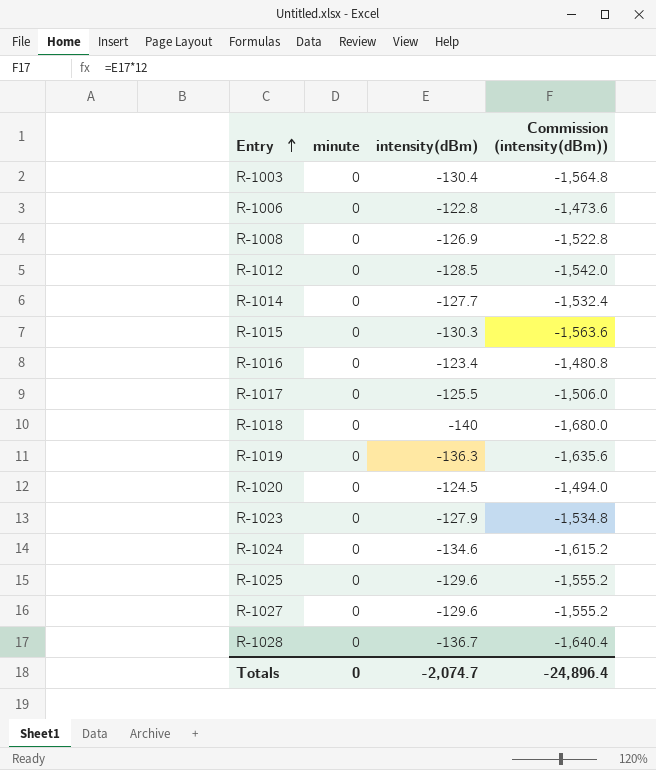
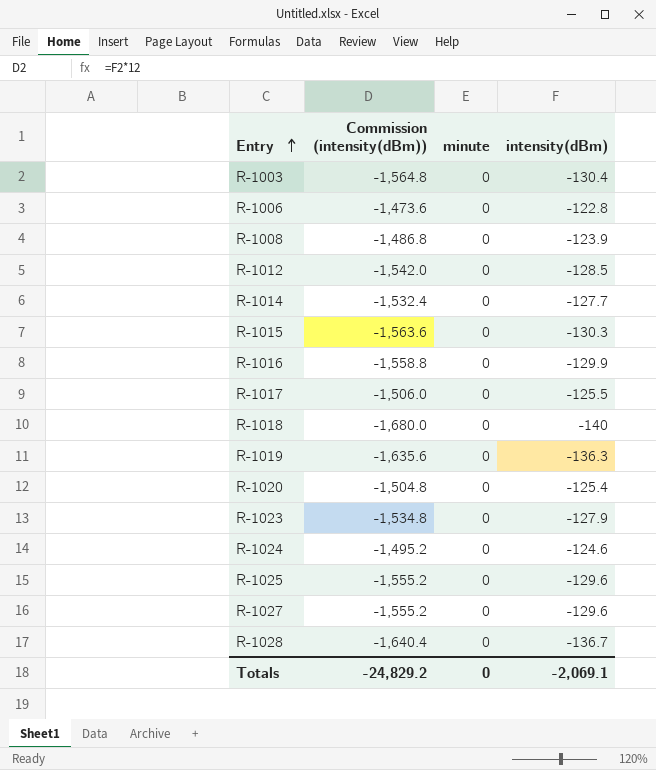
column Commission (intensity(dBm)) | position: 4 -> 2
R-1008 | Commission (intensity(dBm)): -1,522.8 -> -1,486.8
R-1008 | intensity(dBm): -126.9 -> -123.9
R-1016 | Commission (intensity(dBm)): -1,480.8 -> -1,558.8
R-1016 | intensity(dBm): -123.4 -> -129.9
R-1020 | Commission (intensity(dBm)): -1,494.0 -> -1,504.8
R-1020 | intensity(dBm): -124.5 -> -125.4
R-1024 | Commission (intensity(dBm)): -1,615.2 -> -1,495.2
R-1024 | intensity(dBm): -134.6 -> -124.6
Totals | Commission (intensity(dBm)): -24,896.4 -> -24,829.2
Totals | intensity(dBm): -2,074.7 -> -2,069.1

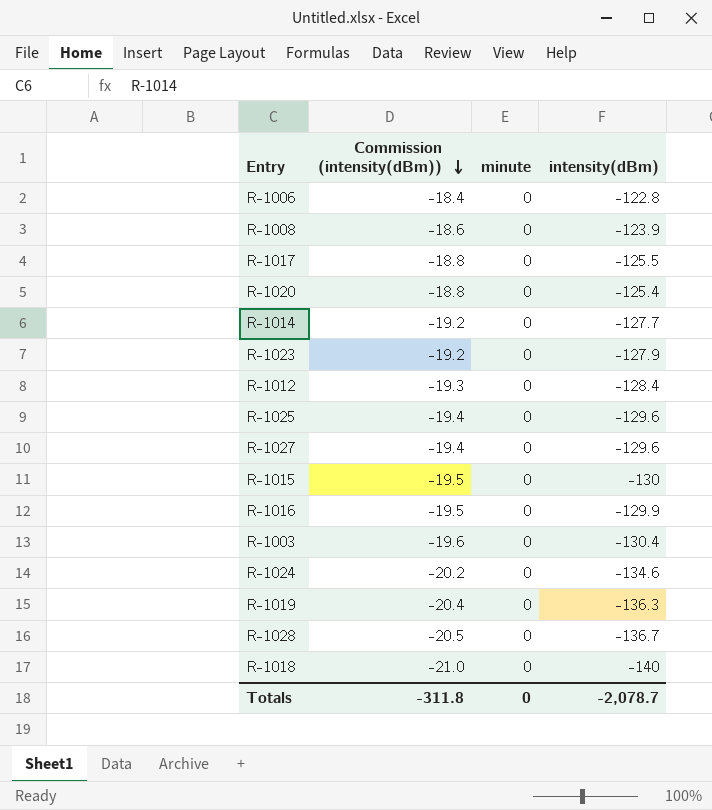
row order: Entry ascending -> Commission (intensity(dBm)) descending
column Commission (intensity(dBm)) | formula: [intensity(dBm)] * 12 -> [intensity(dBm)] * 0.15
R-1012 | intensity(dBm): -128.5 -> -128.4
R-1015 | intensity(dBm): -130.3 -> -130
R-1024 | intensity(dBm): -124.6 -> -134.6
Totals | Commission (intensity(dBm)): -24,829.2 -> -311.8
Totals | intensity(dBm): -2,069.1 -> -2,078.7

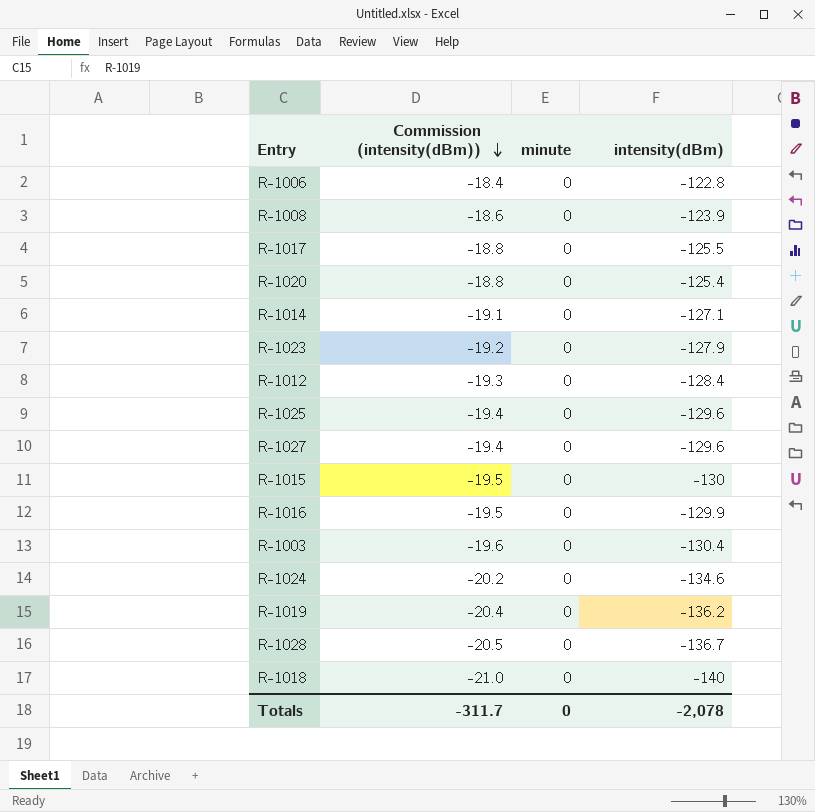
R-1014 | Commission (intensity(dBm)): -19.2 -> -19.1
R-1014 | intensity(dBm): -127.7 -> -127.1
R-1019 | intensity(dBm): -136.3 -> -136.2
Totals | Commission (intensity(dBm)): -311.8 -> -311.7
Totals | intensity(dBm): -2,078.7 -> -2,078

